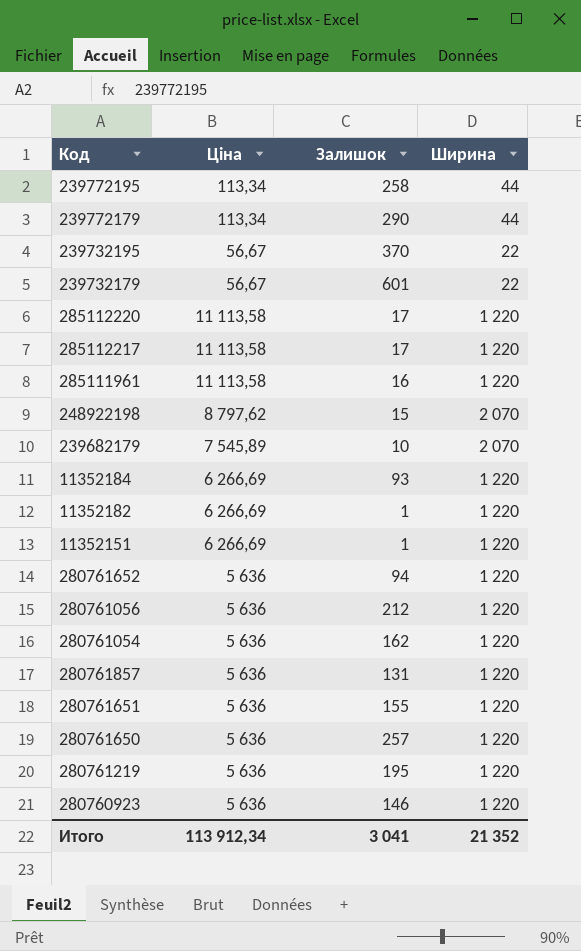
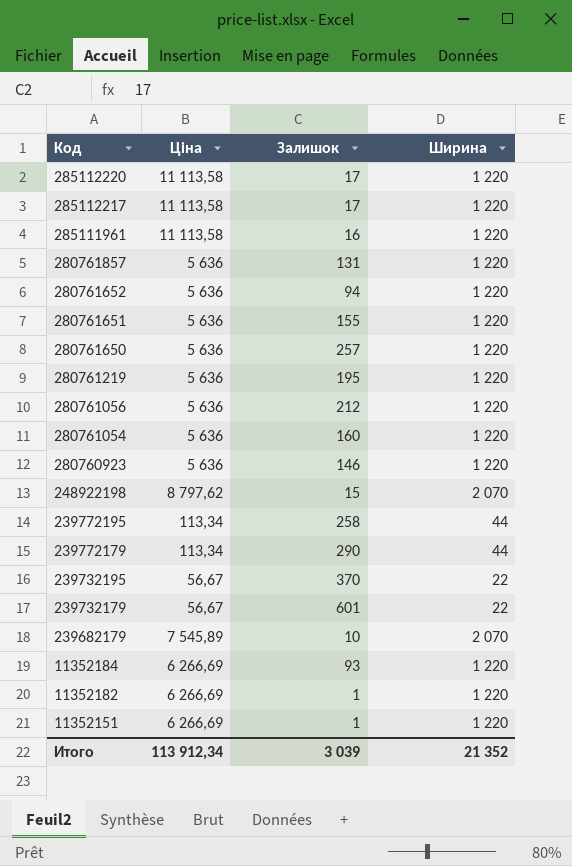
row order: none -> Код descending
280761054 | Залишок: 162 -> 160
Итого | Залишок: 3 041 -> 3 039

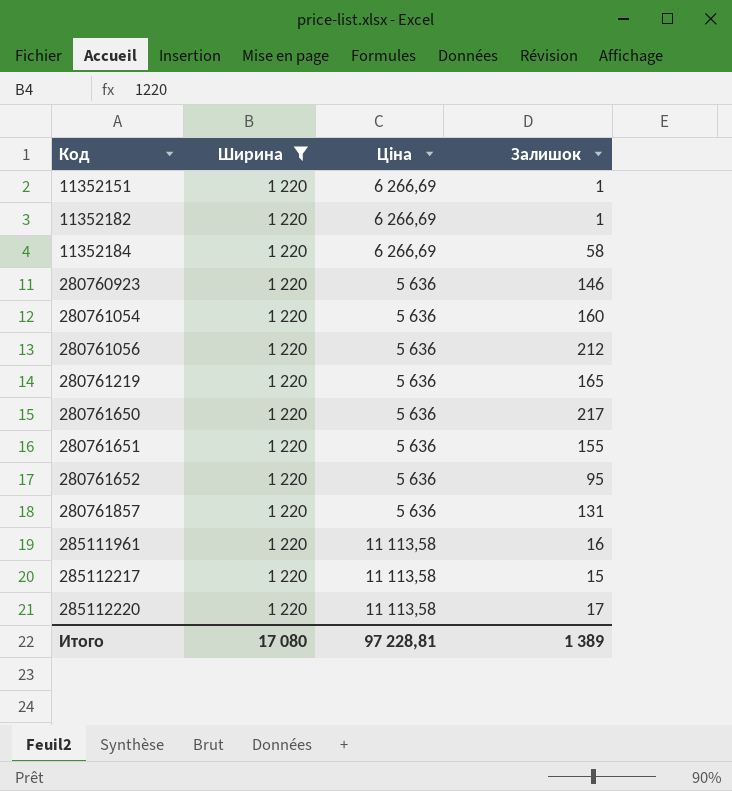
filter: none -> Ширина = 1 220
row order: Код descending -> Код ascending
column Ширина | position: 4 -> 2
11352184 | Залишок: 93 -> 58
280761219 | Залишок: 195 -> 165
280761650 | Залишок: 257 -> 217
280761652 | Залишок: 94 -> 95
285112217 | Залишок: 17 -> 15
Итого | Ширина: 21 352 -> 17 080
Итого | Ціна: 113 912,34 -> 97 228,81
Итого | Залишок: 3 039 -> 1 389

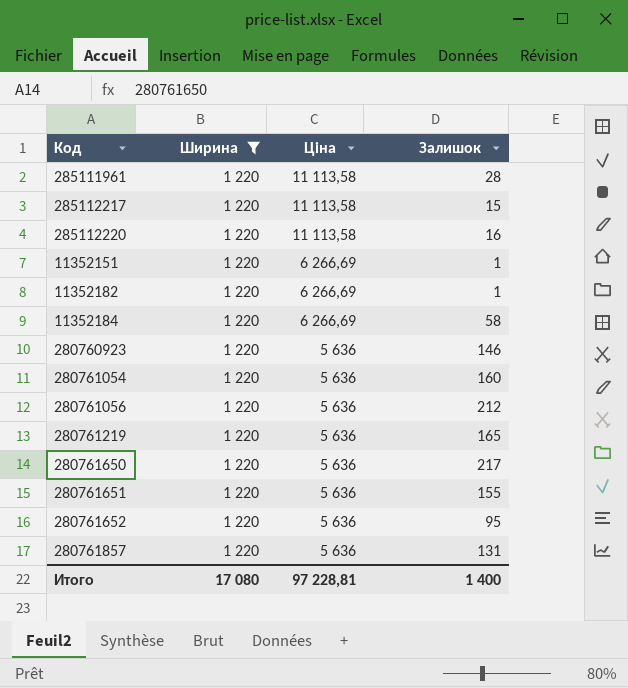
row order: Код ascending -> Ціна descending
285111961 | Залишок: 16 -> 28
285112220 | Залишок: 17 -> 16
Итого | Залишок: 1 389 -> 1 400

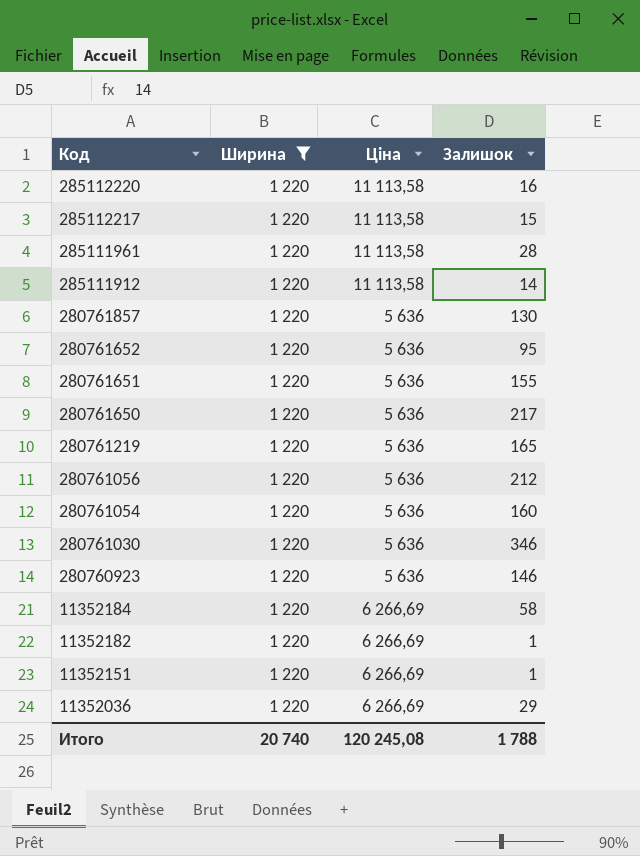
row order: Ціна descending -> Код descending
row 285111912: none -> 1 220 | 11 113,58 | 14
280761857 | Залишок: 131 -> 130
row 280761030: none -> 1 220 | 5 636 | 346
row 11352036: none -> 1 220 | 6 266,69 | 29
Итого | Ширина: 17 080 -> 20 740
Итого | Ціна: 97 228,81 -> 120 245,08
Итого | Залишок: 1 400 -> 1 788

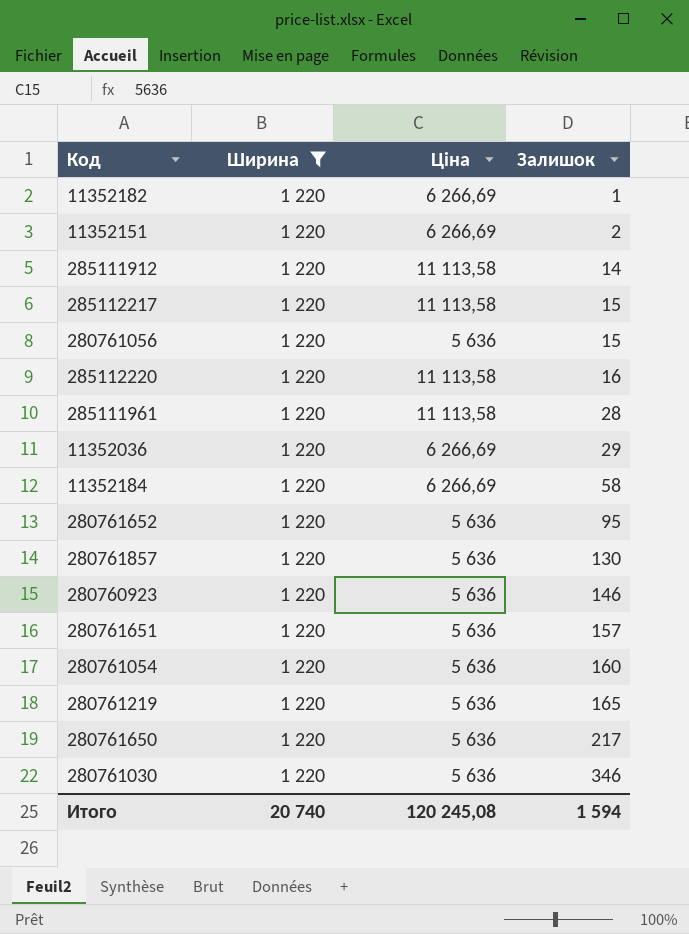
row order: Код descending -> Залишок ascending
11352151 | Залишок: 1 -> 2
280761056 | Залишок: 212 -> 15
280761651 | Залишок: 155 -> 157
Итого | Залишок: 1 788 -> 1 594

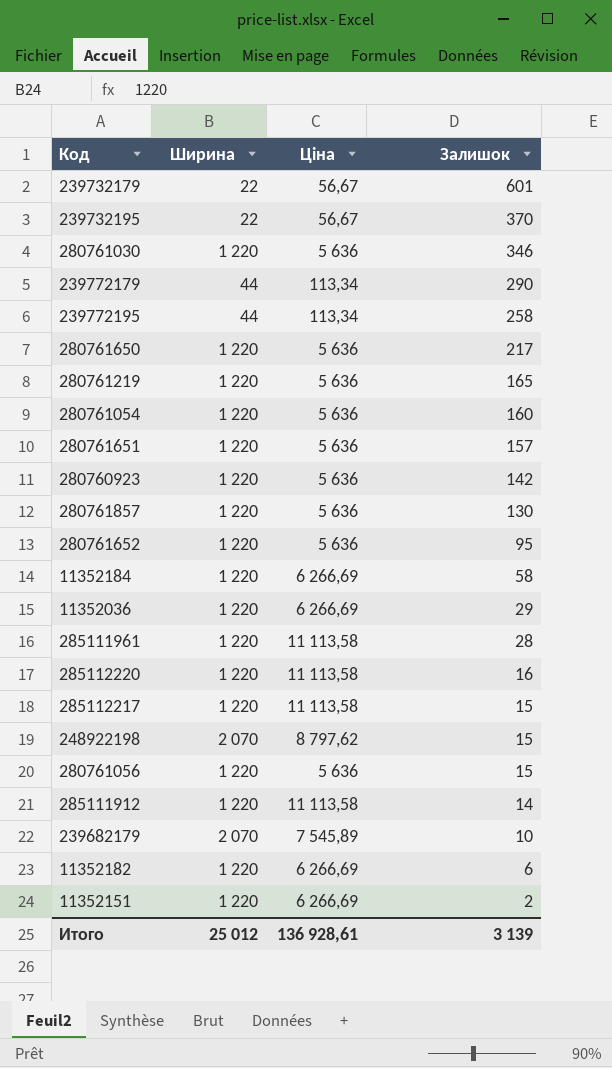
filter: Ширина = 1 220 -> none
row order: Залишок ascending -> Залишок descending
280760923 | Залишок: 146 -> 142
11352182 | Залишок: 1 -> 6
Итого | Ширина: 20 740 -> 25 012
Итого | Ціна: 120 245,08 -> 136 928,61
Итого | Залишок: 1 594 -> 3 139

